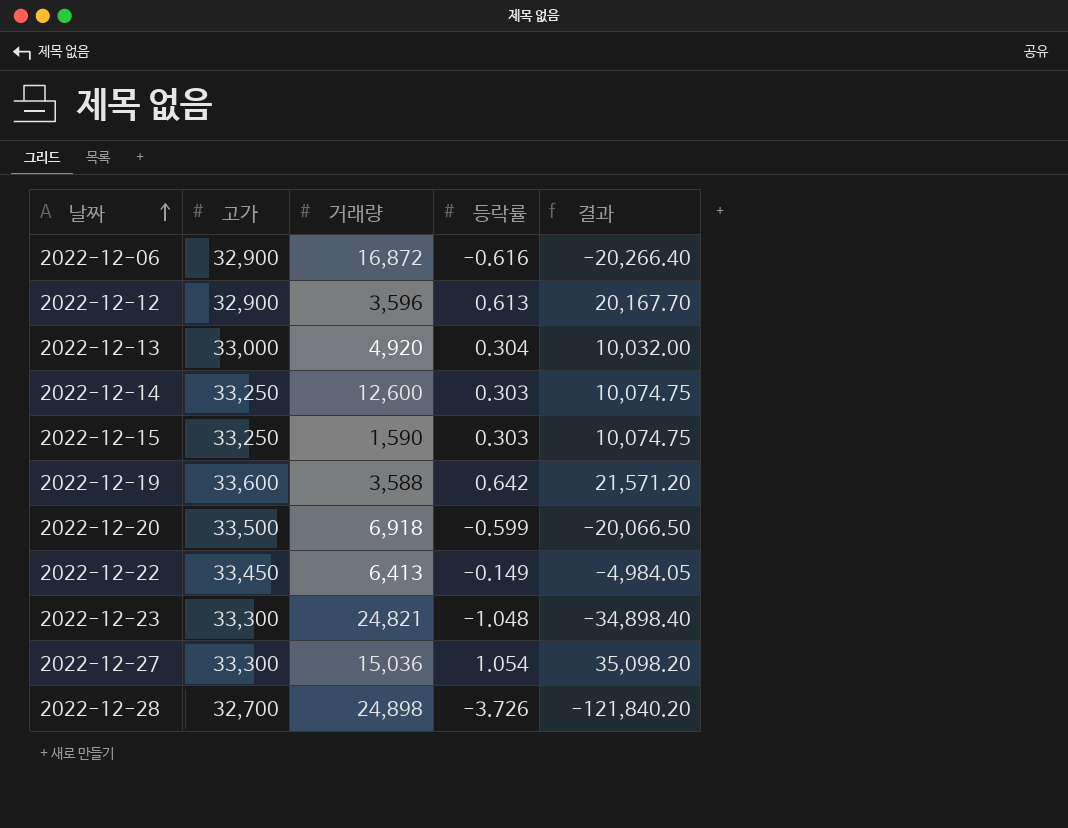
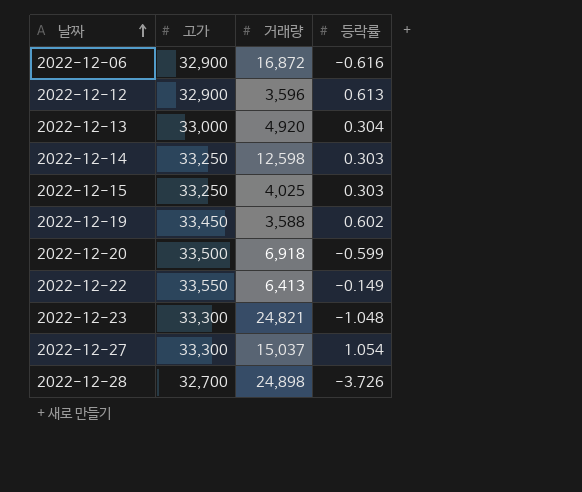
column 결과 | formula: [고가] * [등락률] -> none
2022-12-14 | 거래량: 12,600 -> 12,598
2022-12-15 | 거래량: 1,590 -> 4,025
2022-12-19 | 고가: 33,600 -> 33,450
2022-12-19 | 등락률: 0.642 -> 0.602
2022-12-22 | 고가: 33,450 -> 33,550
2022-12-27 | 거래량: 15,036 -> 15,037

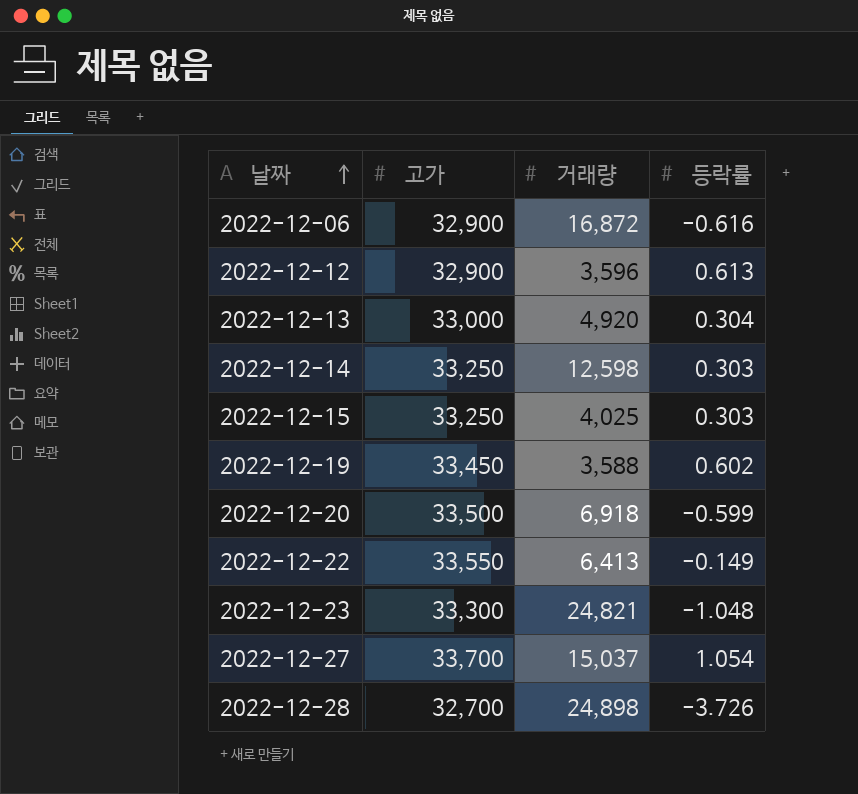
2022-12-27 | 고가: 33,300 -> 33,700

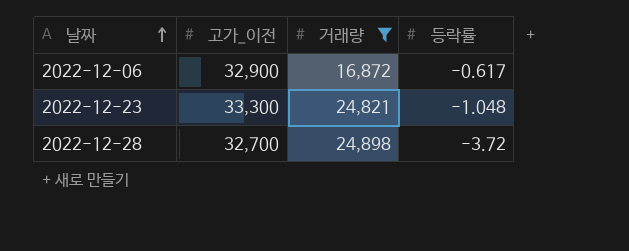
filter: none -> 거래량 >= 16,872
column name: 고가 -> 고가_이전
2022-12-06 | 등락률: -0.616 -> -0.617
2022-12-28 | 등락률: -3.726 -> -3.72

